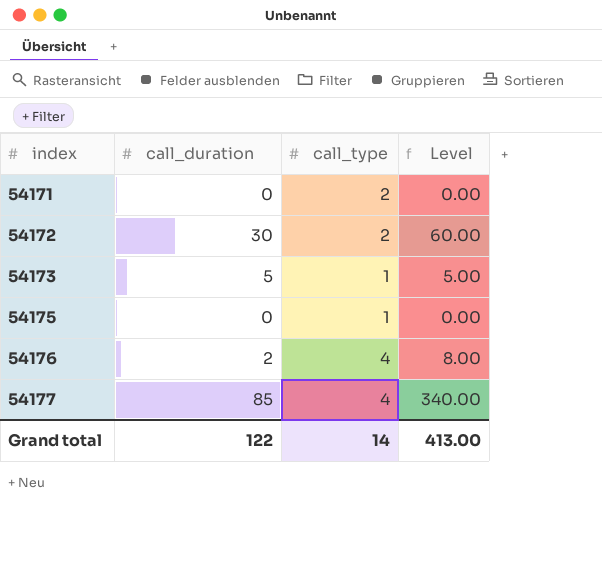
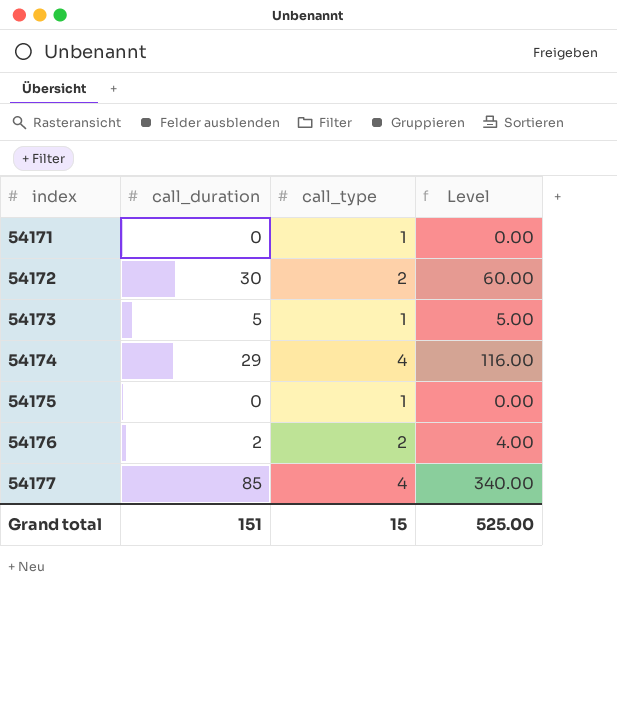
54171 | call_type: 2 -> 1
row 54174: none -> 29 | 4 | 116.00
54176 | call_type: 4 -> 2
54176 | Level: 8.00 -> 4.00
Grand total | call_duration: 122 -> 151
Grand total | call_type: 14 -> 15
Grand total | Level: 413.00 -> 525.00

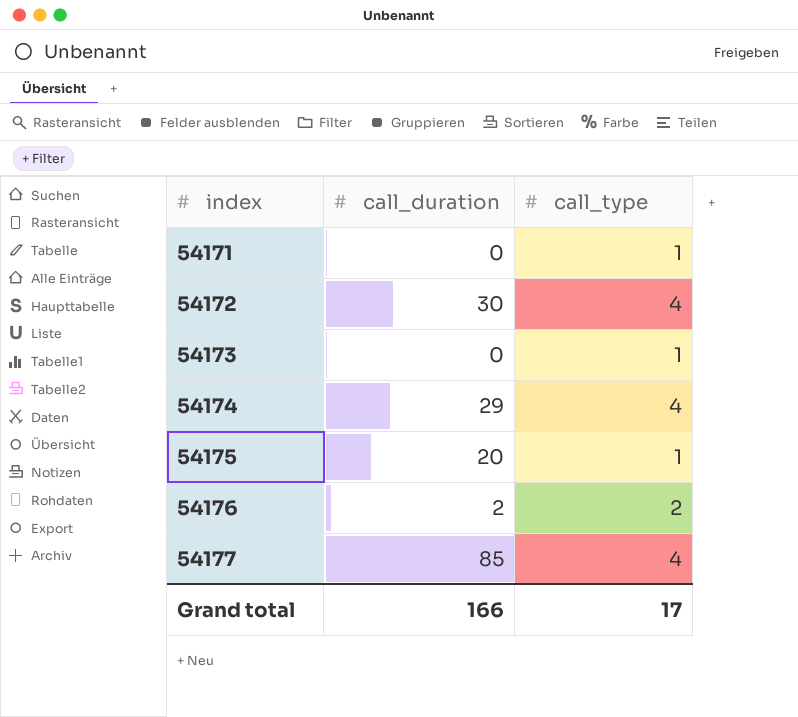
column Level | formula: [call_duration] * [call_type] -> none
54172 | call_type: 2 -> 4
54173 | call_duration: 5 -> 0
54175 | call_duration: 0 -> 20
Grand total | call_duration: 151 -> 166
Grand total | call_type: 15 -> 17

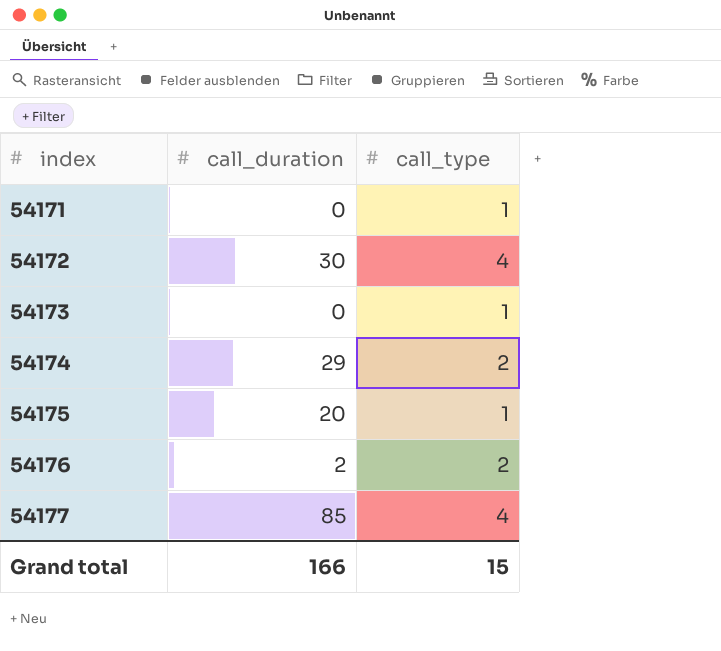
54174 | call_type: 4 -> 2
Grand total | call_type: 17 -> 15

